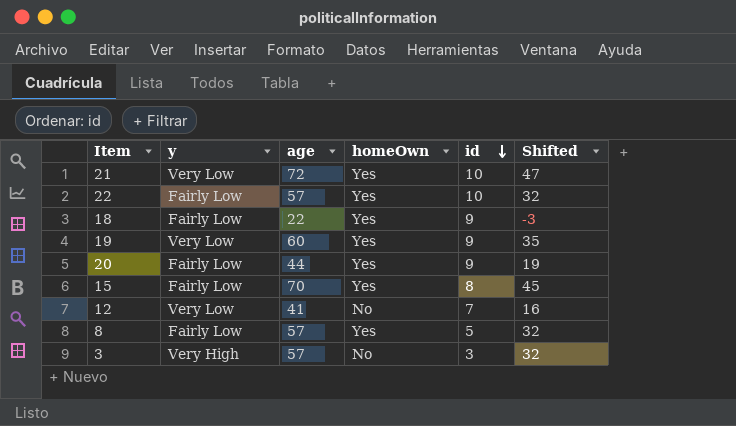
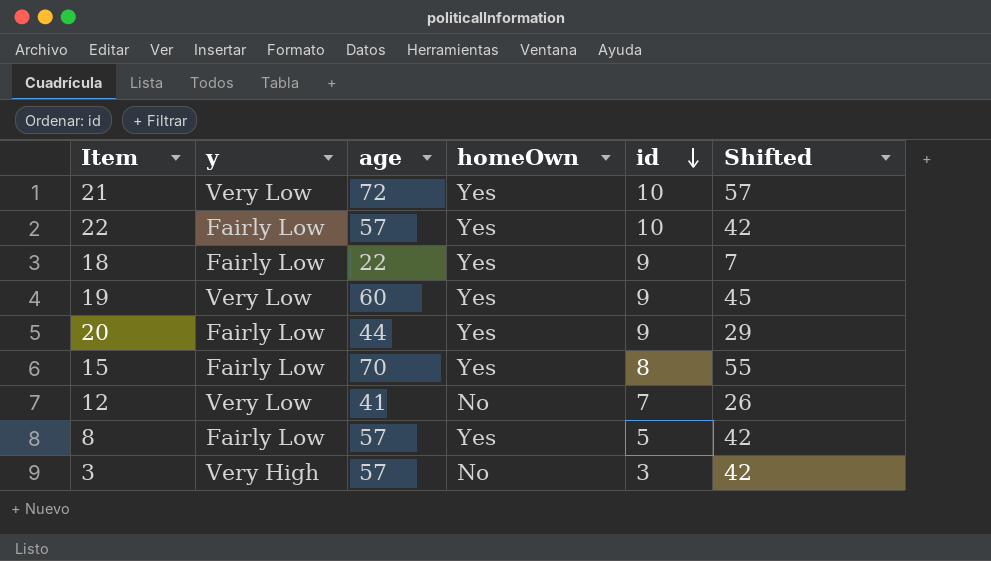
column Shifted | formula: [age] - 25 -> [age] - 15

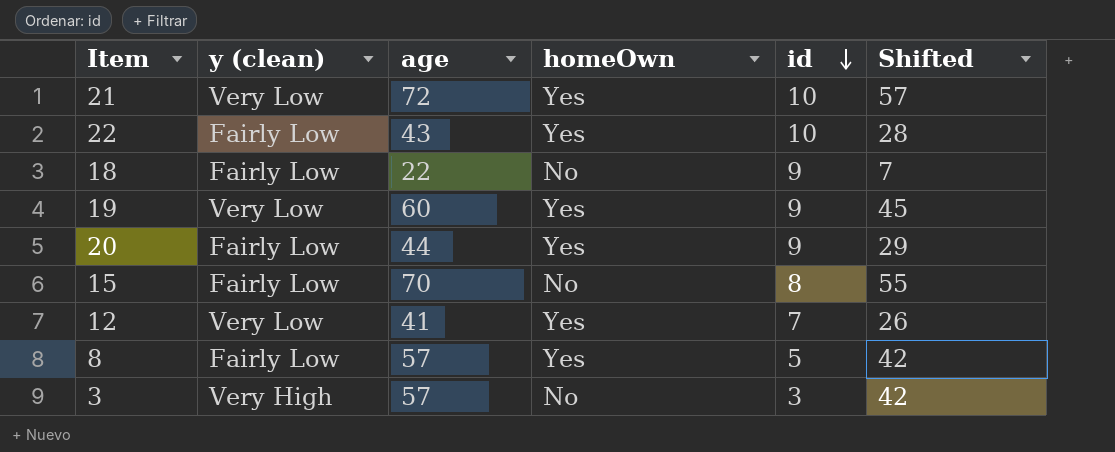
column name: y -> y (clean)
22 | age: 57 -> 43
22 | Shifted: 42 -> 28
18 | homeOwn: Yes -> No
15 | homeOwn: Yes -> No
12 | homeOwn: No -> Yes

